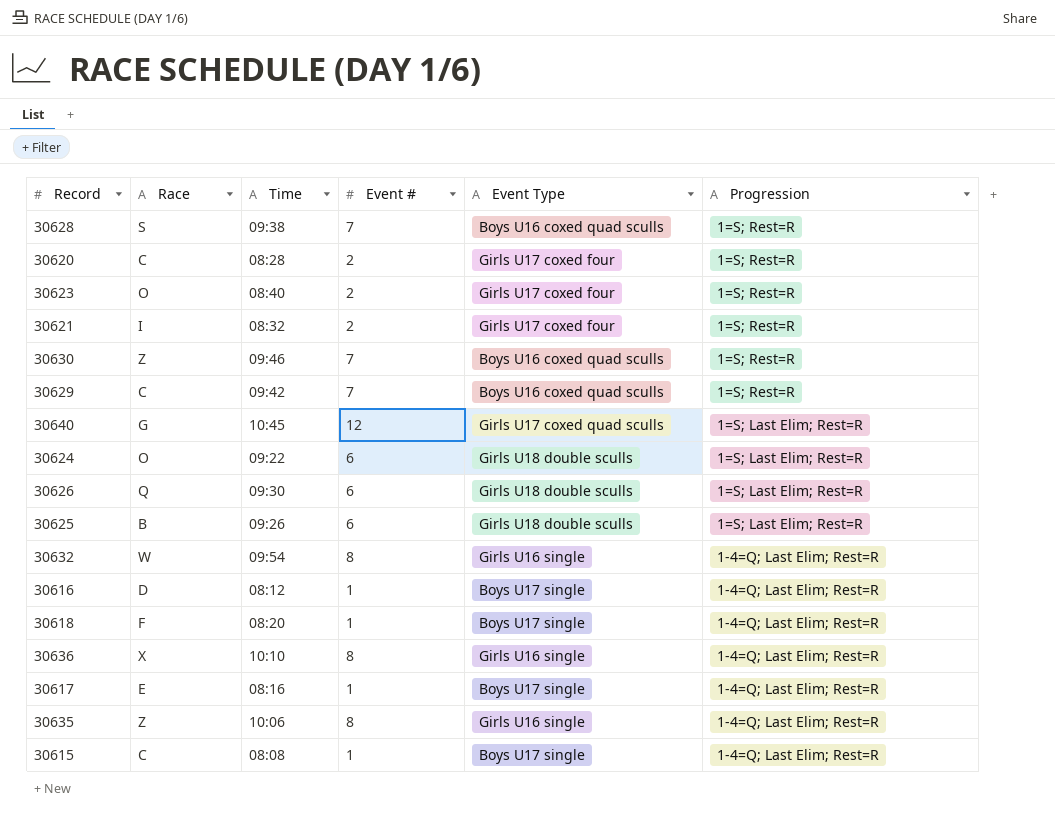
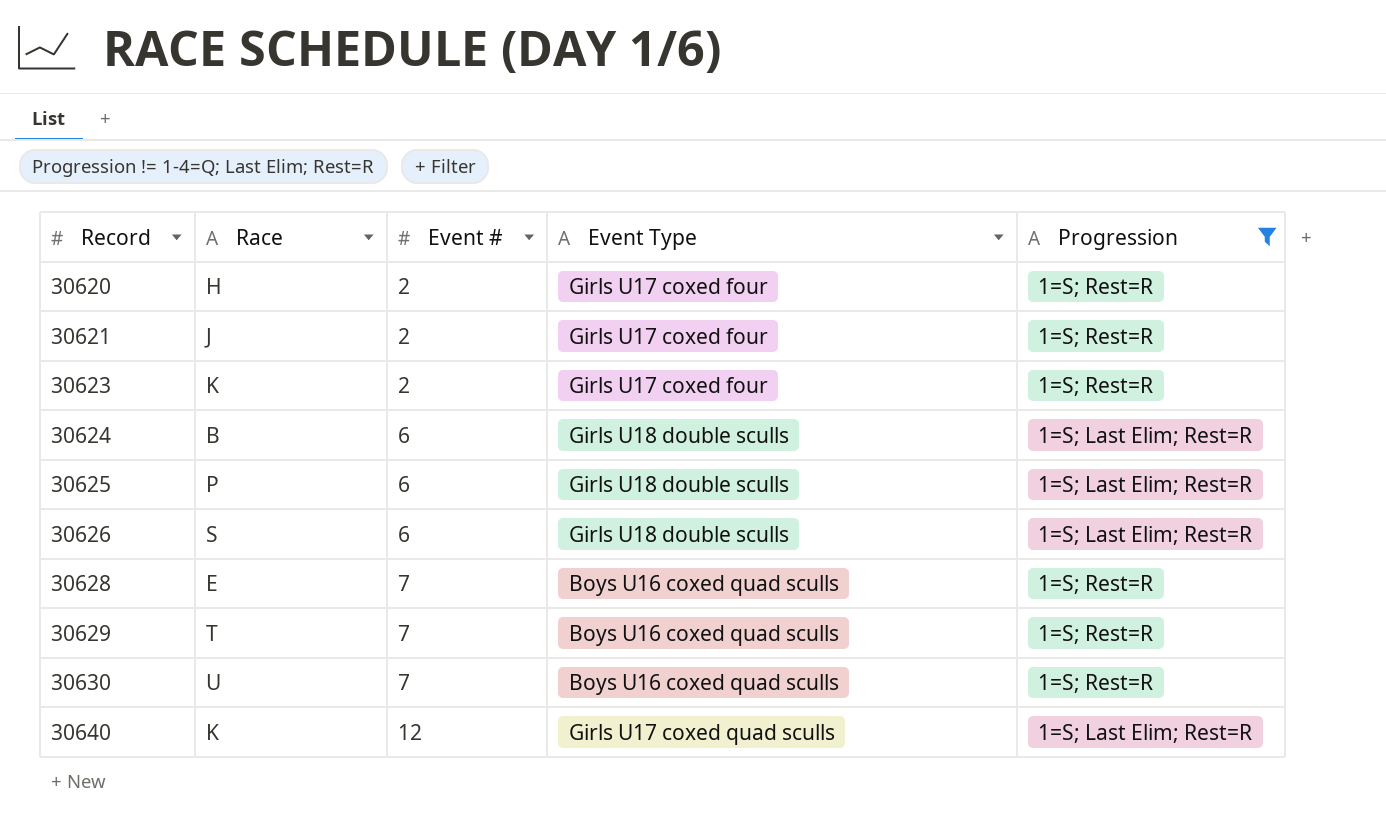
filter: none -> Progression != 1-4=Q; Last Elim; Rest=R
row order: Progression descending -> Record ascending
column Time | position: 3 -> none
30620 | Race: C -> H
30621 | Race: I -> J
30623 | Race: O -> K
30624 | Race: O -> B
30625 | Race: B -> P
30626 | Race: Q -> S
30628 | Race: S -> E
30629 | Race: C -> T
30630 | Race: Z -> U
30640 | Race: G -> K

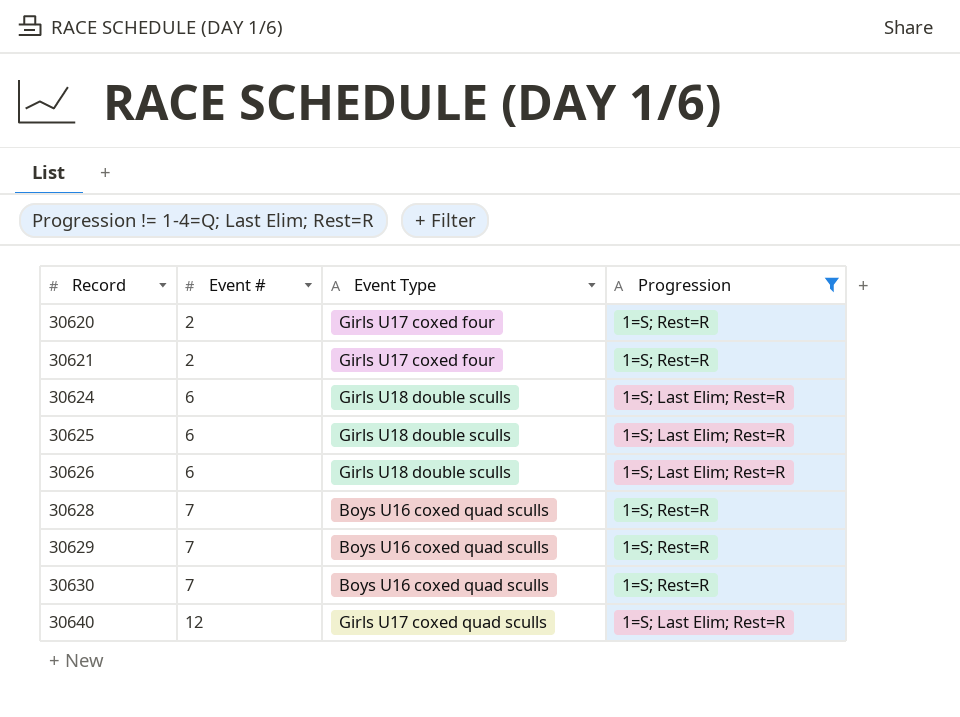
column Race | position: 2 -> none
row 30623: K | 2 | Girls U17 coxed four | 1=S; Rest=R -> none

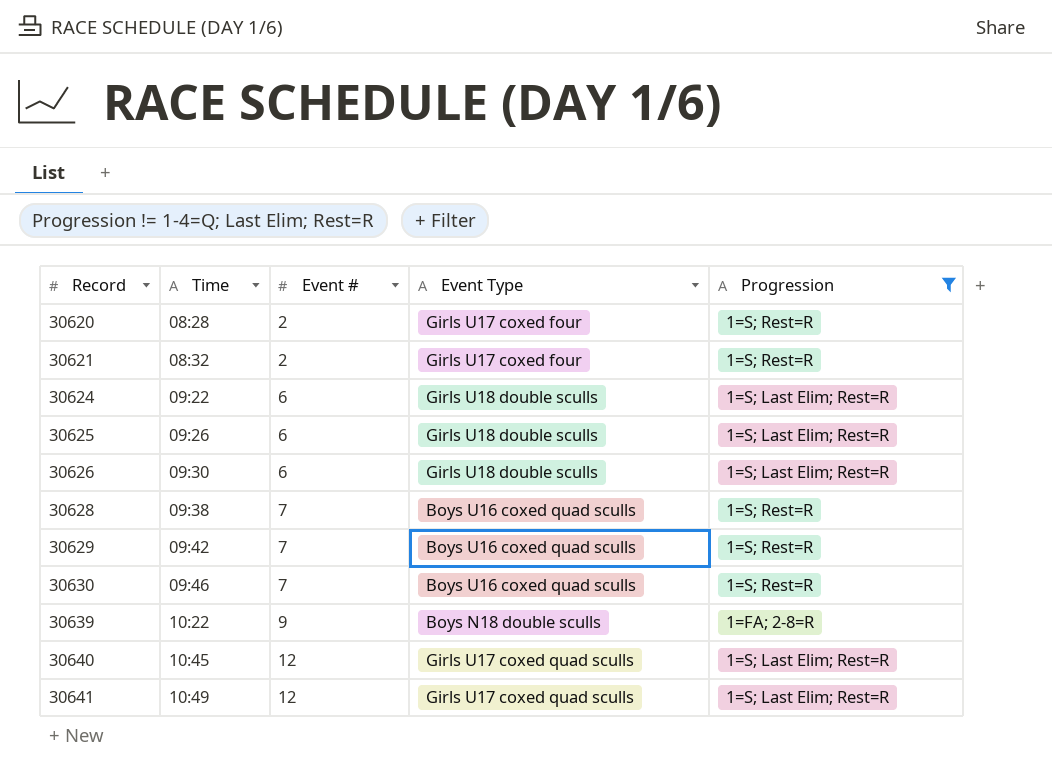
column Time | position: none -> 2
row 30639: none -> 10:22 | 9 | Boys N18 double sculls | 1=FA; 2-8=R
row 30641: none -> 10:49 | 12 | Girls U17 coxed quad sculls | 1=S; Last Elim; Rest=R

